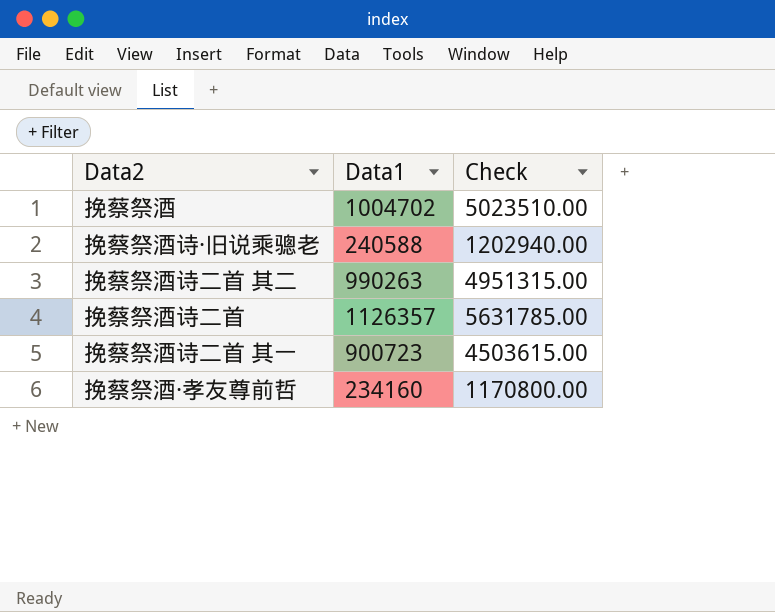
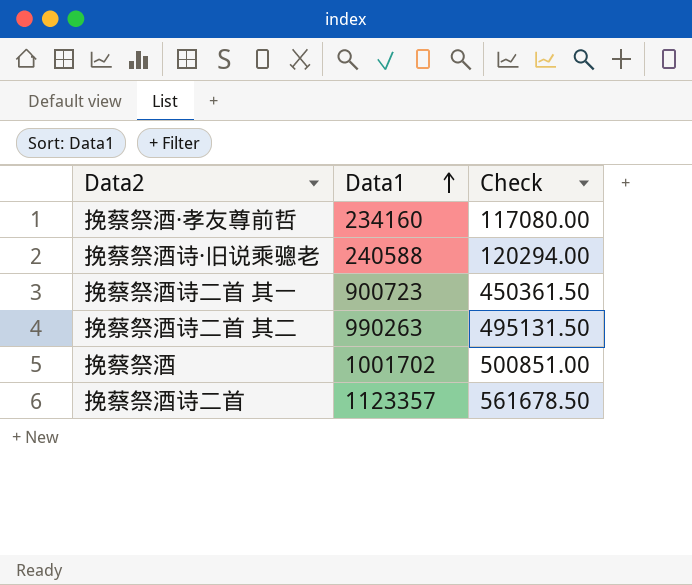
row order: none -> Data1 ascending
column Check | formula: [Data1] * 5 -> [Data1] * 0.5
挽蔡祭酒 | Data1: 1004702 -> 1001702
挽蔡祭酒诗二首 | Data1: 1126357 -> 1123357

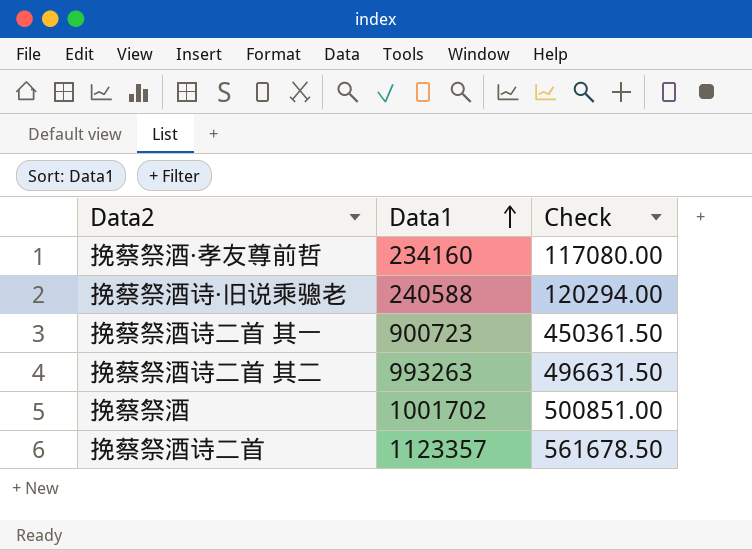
挽蔡祭酒诗二首 其二 | Data1: 990263 -> 993263
挽蔡祭酒诗二首 其二 | Check: 495131.50 -> 496631.50

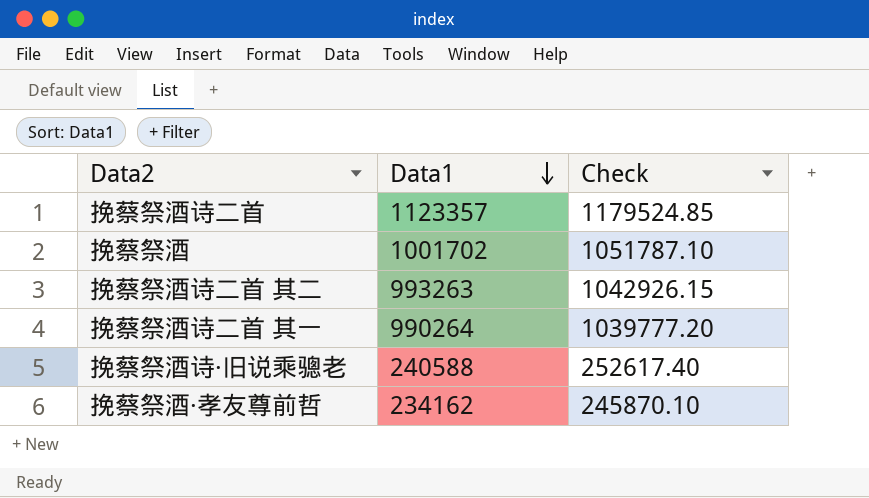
row order: Data1 ascending -> Data1 descending
column Check | formula: [Data1] * 0.5 -> [Data1] * 1.05
挽蔡祭酒诗二首 其一 | Data1: 900723 -> 990264
挽蔡祭酒·孝友尊前哲 | Data1: 234160 -> 234162

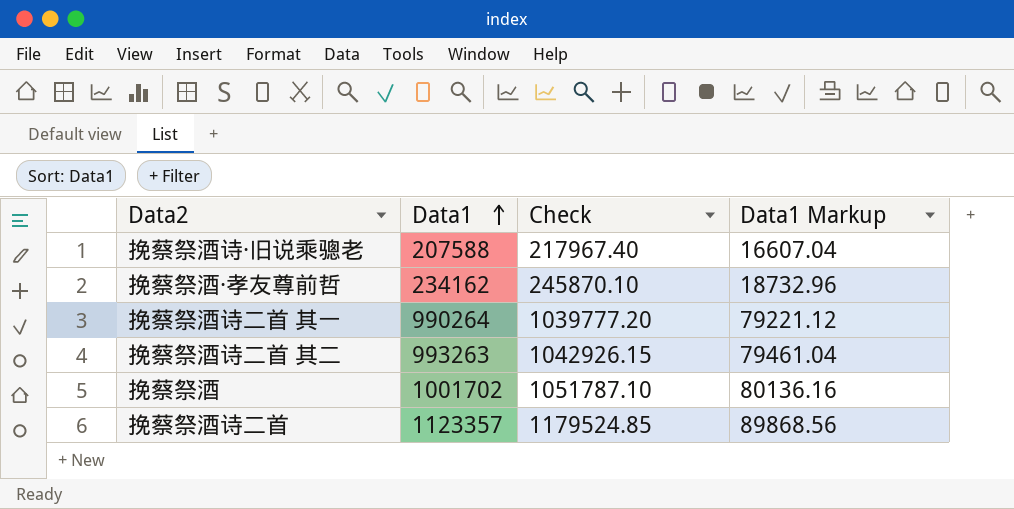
row order: Data1 descending -> Data1 ascending
column Data1 Markup | formula: none -> [Data1] * 0.08
挽蔡祭酒诗·旧说乘骢老 | Data1: 240588 -> 207588
挽蔡祭酒诗·旧说乘骢老 | Check: 252617.40 -> 217967.40

